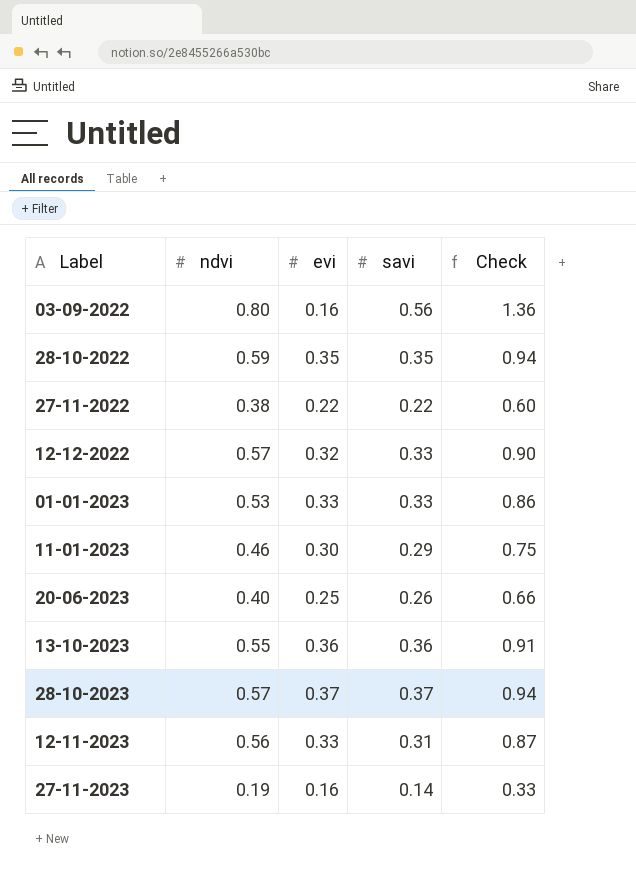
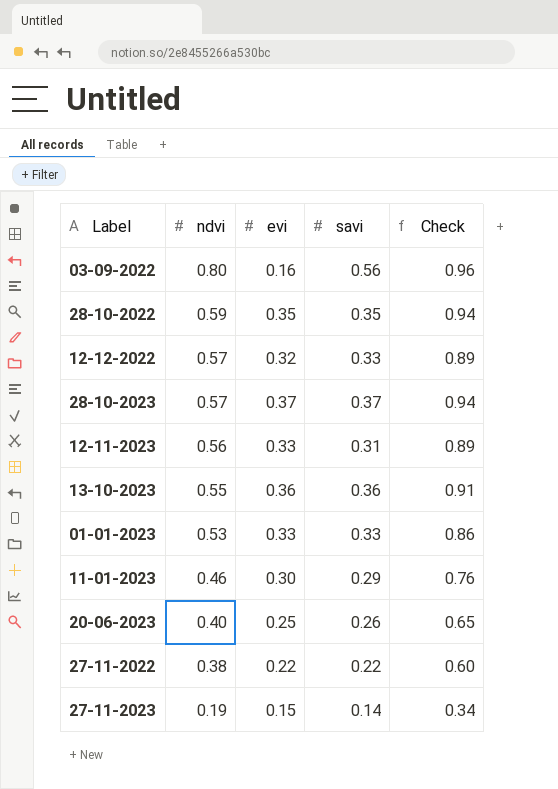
row order: Label ascending -> ndvi descending
column Check | formula: [ndvi] + [savi] -> [ndvi] + [evi]
27-11-2023 | evi: 0.16 -> 0.15

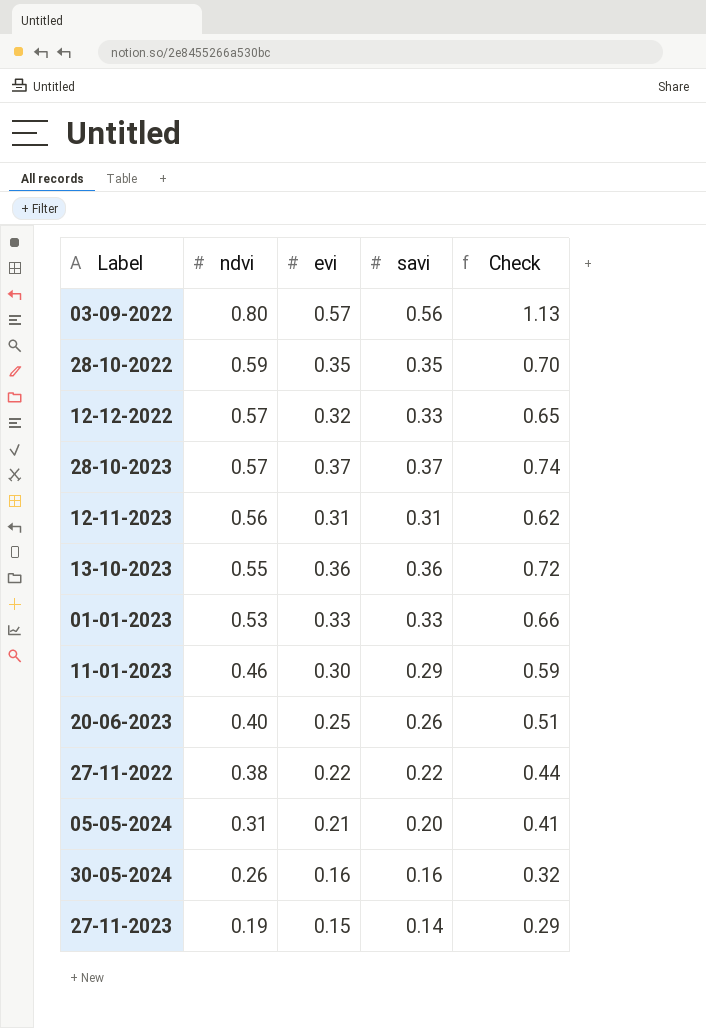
column Check | formula: [ndvi] + [evi] -> [evi] + [savi]
03-09-2022 | evi: 0.16 -> 0.57
12-11-2023 | evi: 0.33 -> 0.31
row 05-05-2024: none -> 0.31 | 0.21 | 0.20 | 0.41
row 30-05-2024: none -> 0.26 | 0.16 | 0.16 | 0.32

